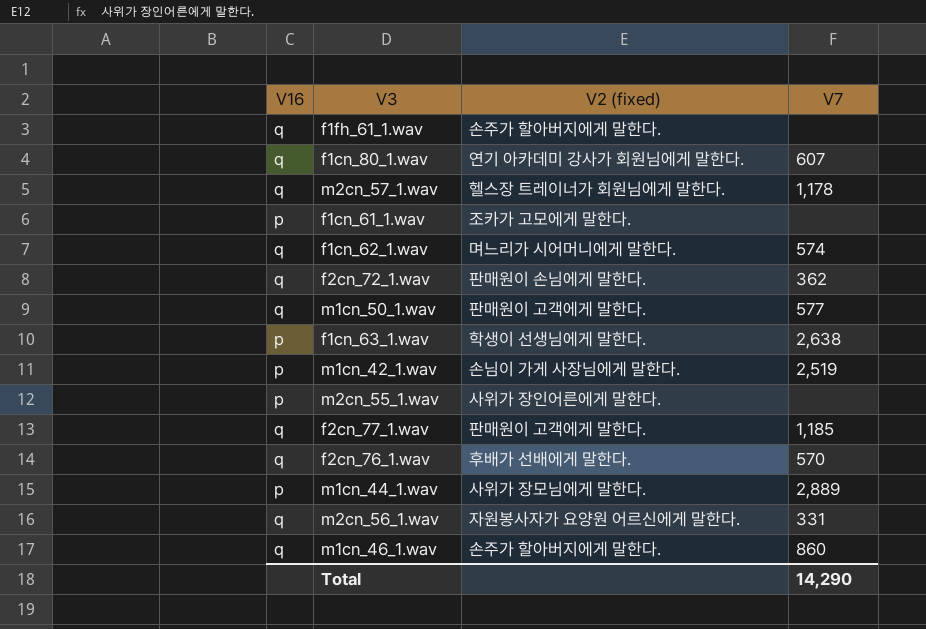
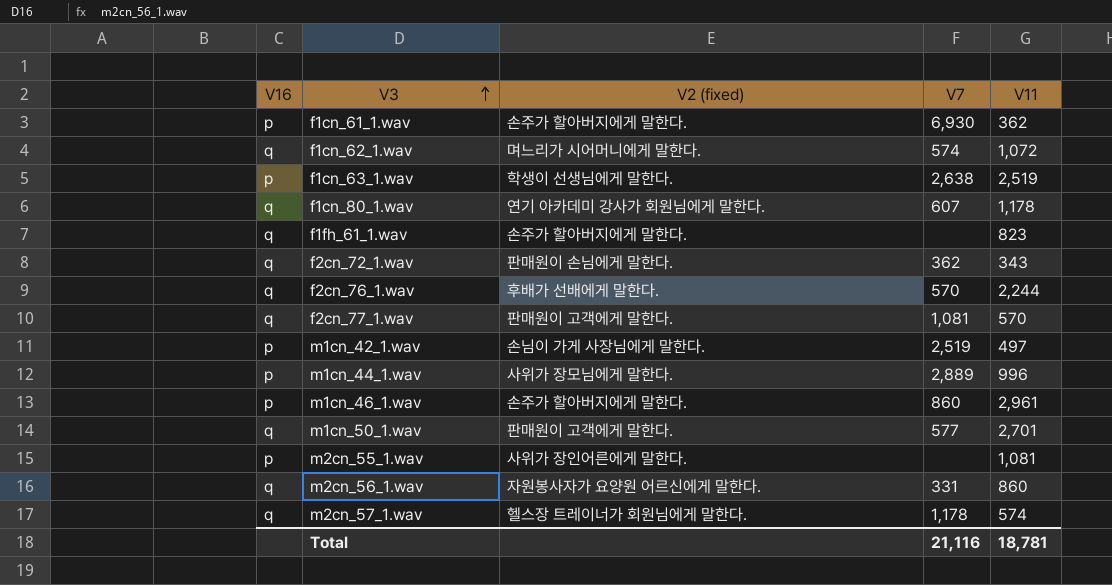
row order: none -> V3 ascending
column V11 | position: none -> 5
f1cn_61_1.wav | V2 (fixed): 조카가 고모에게 말한다. -> 손주가 할아버지에게 말한다.
f1cn_61_1.wav | V7: none -> 6,930
f2cn_77_1.wav | V7: 1,185 -> 1,081
m1cn_46_1.wav | V16: q -> p
Total | V7: 14,290 -> 21,116

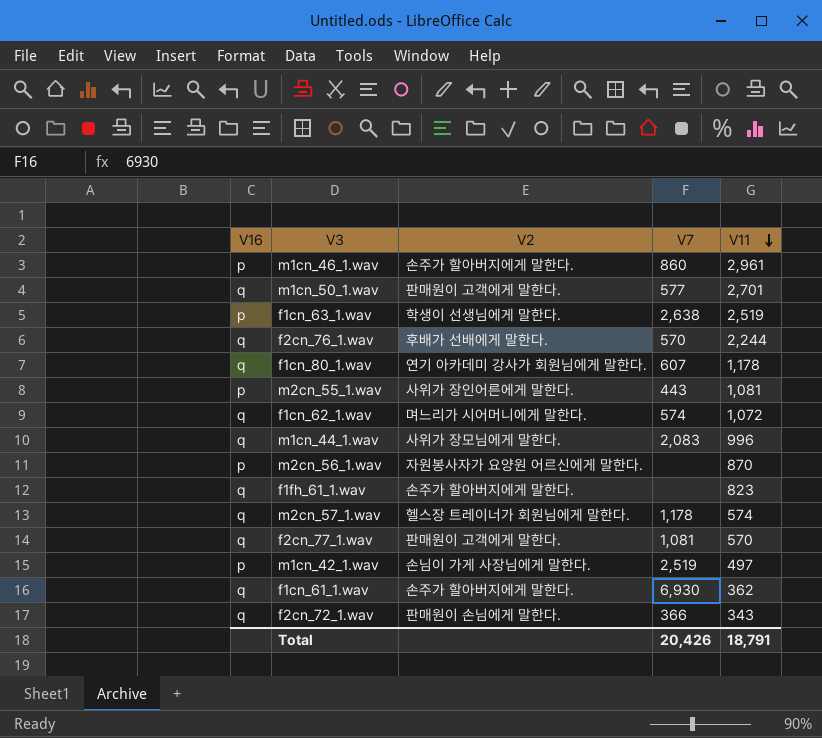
row order: V3 ascending -> V11 descending
column name: V2 (fixed) -> V2
m2cn_55_1.wav | V7: none -> 443
m1cn_44_1.wav | V16: p -> q
m1cn_44_1.wav | V7: 2,889 -> 2,083
m2cn_56_1.wav | V16: q -> p
m2cn_56_1.wav | V7: 331 -> none
m2cn_56_1.wav | V11: 860 -> 870
f1cn_61_1.wav | V16: p -> q
f2cn_72_1.wav | V7: 362 -> 366
Total | V7: 21,116 -> 20,426
Total | V11: 18,781 -> 18,791

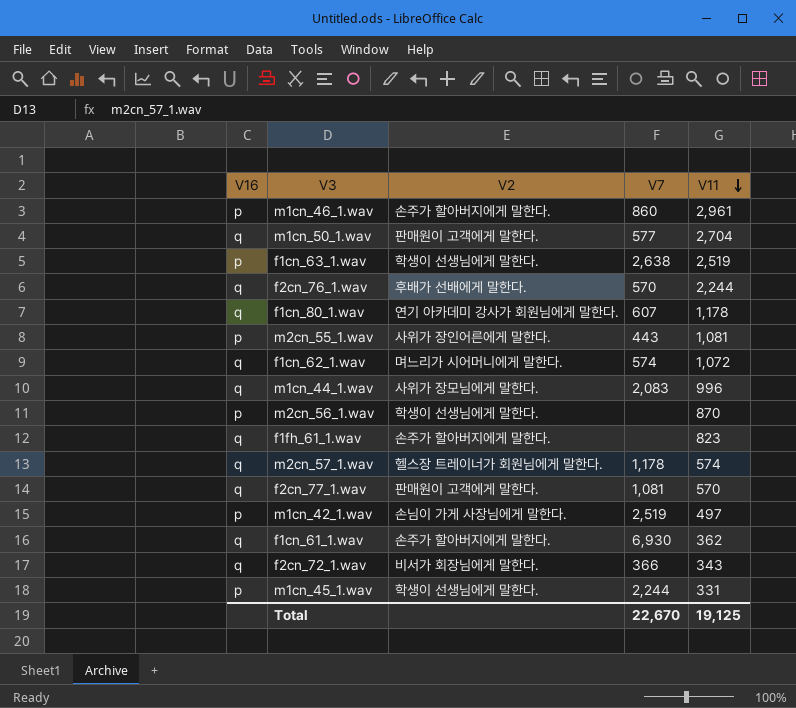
m1cn_50_1.wav | V11: 2,701 -> 2,704
m2cn_56_1.wav | V2: 자원봉사자가 요양원 어르신에게 말한다. -> 학생이 선생님에게 말한다.
f2cn_72_1.wav | V2: 판매원이 손님에게 말한다. -> 비서가 회장님에게 말한다.
row m1cn_45_1.wav: none -> p | 학생이 선생님에게 말한다. | 2,244 | 331
Total | V7: 20,426 -> 22,670
Total | V11: 18,791 -> 19,125

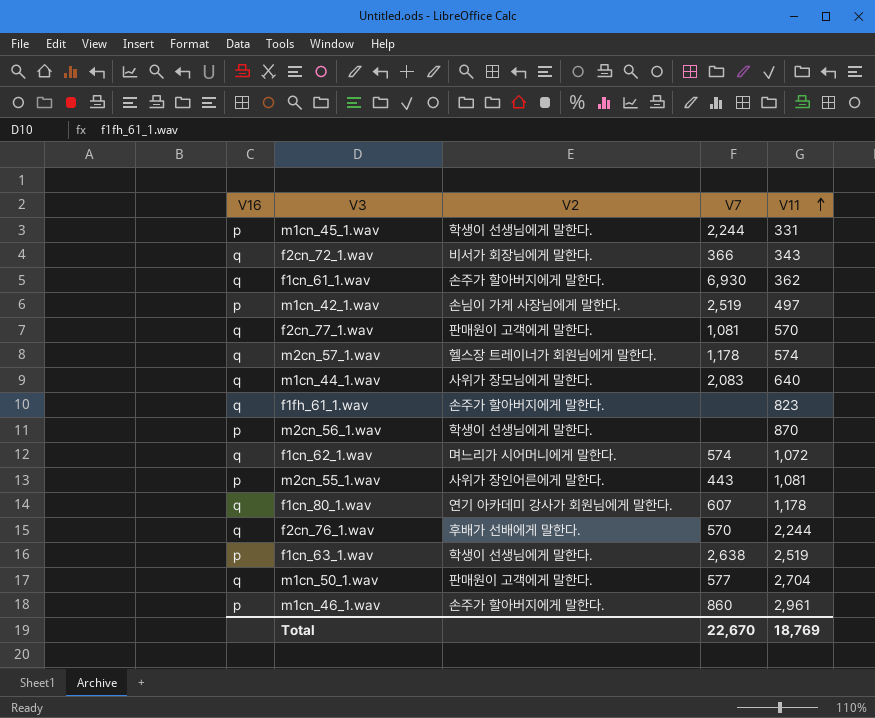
row order: V11 descending -> V11 ascending
m1cn_44_1.wav | V11: 996 -> 640
Total | V11: 19,125 -> 18,769

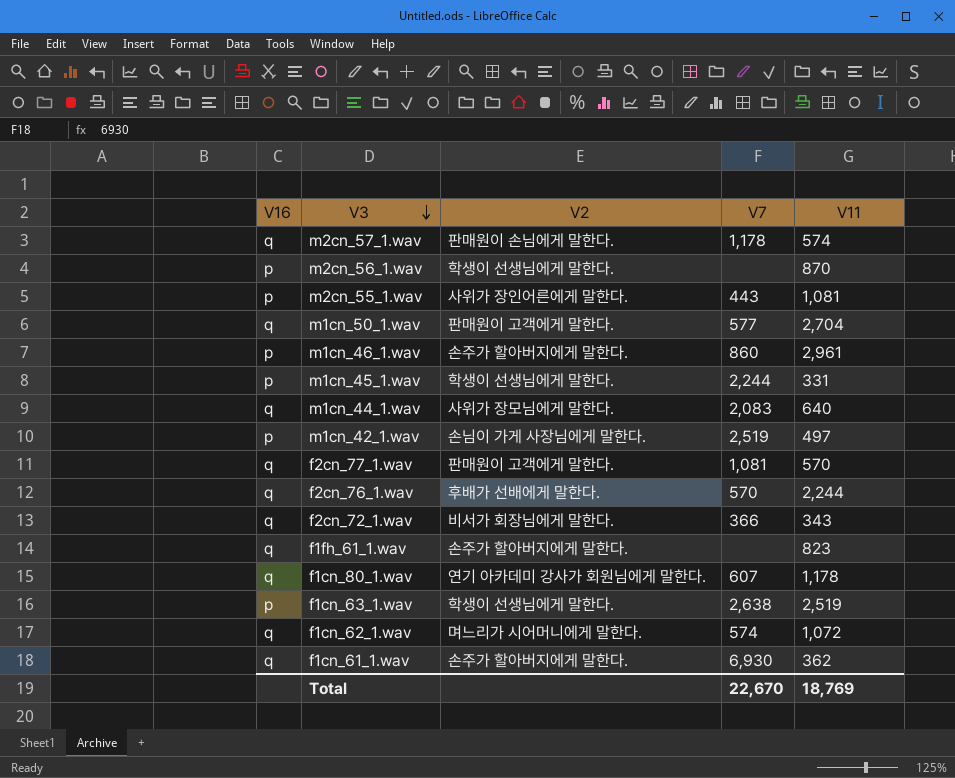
row order: V11 ascending -> V3 descending
m2cn_57_1.wav | V2: 헬스장 트레이너가 회원님에게 말한다. -> 판매원이 손님에게 말한다.

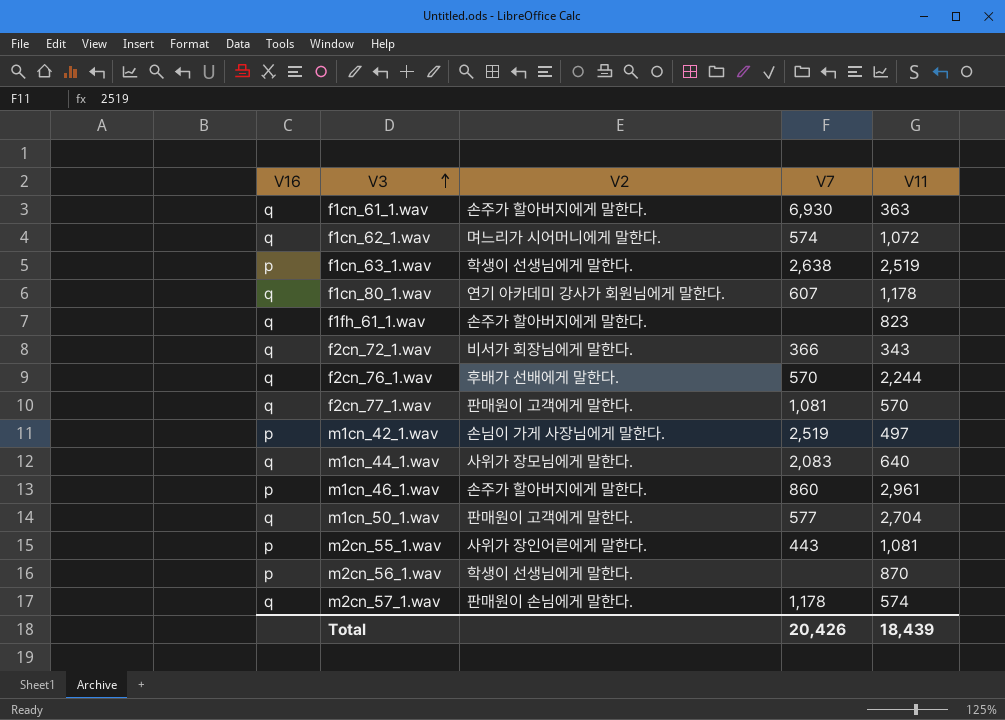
row order: V3 descending -> V3 ascending
row m1cn_45_1.wav: p | 학생이 선생님에게 말한다. | 2,244 | 331 -> none
f1cn_61_1.wav | V11: 362 -> 363
Total | V7: 22,670 -> 20,426
Total | V11: 18,769 -> 18,439

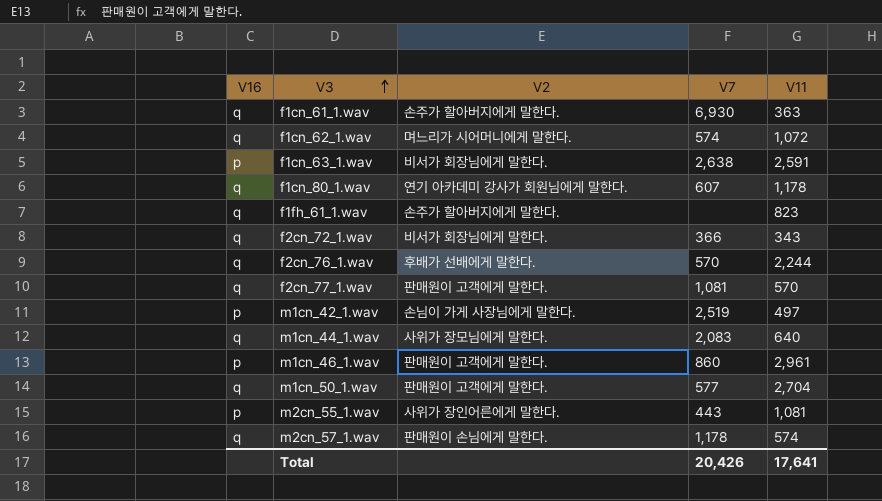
row m2cn_56_1.wav: p | 학생이 선생님에게 말한다. | none | 870 -> none
f1cn_63_1.wav | V2: 학생이 선생님에게 말한다. -> 비서가 회장님에게 말한다.
f1cn_63_1.wav | V11: 2,519 -> 2,591
m1cn_46_1.wav | V2: 손주가 할아버지에게 말한다. -> 판매원이 고객에게 말한다.
Total | V11: 18,439 -> 17,641

